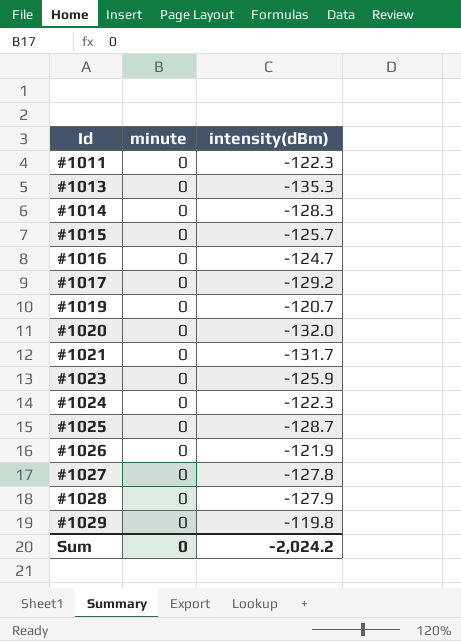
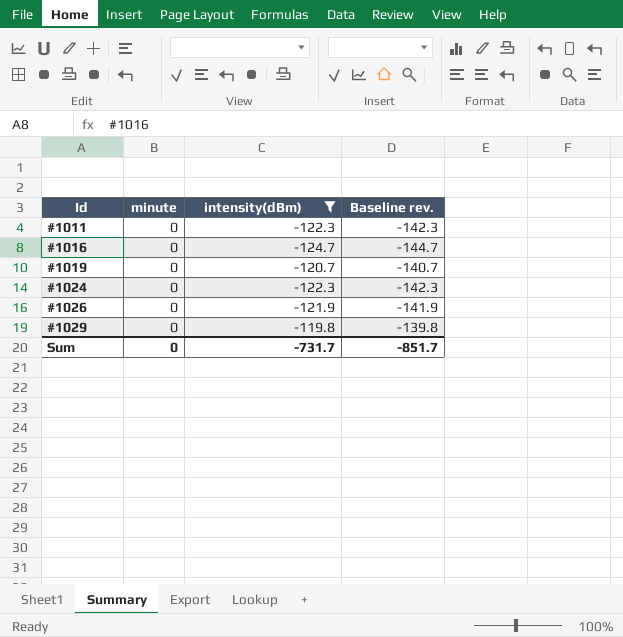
filter: none -> intensity(dBm) >= -124.7
column Baseline rev. | formula: none -> [intensity(dBm)] - 20
Sum | intensity(dBm): -2,024.2 -> -731.7

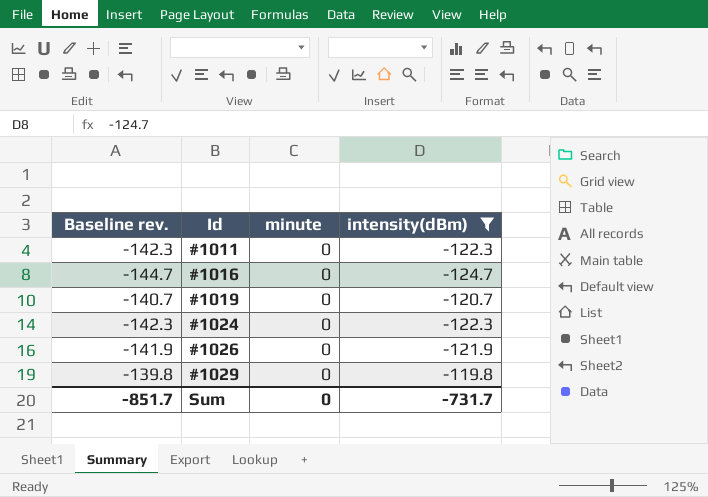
column Baseline rev. | position: 4 -> 1

